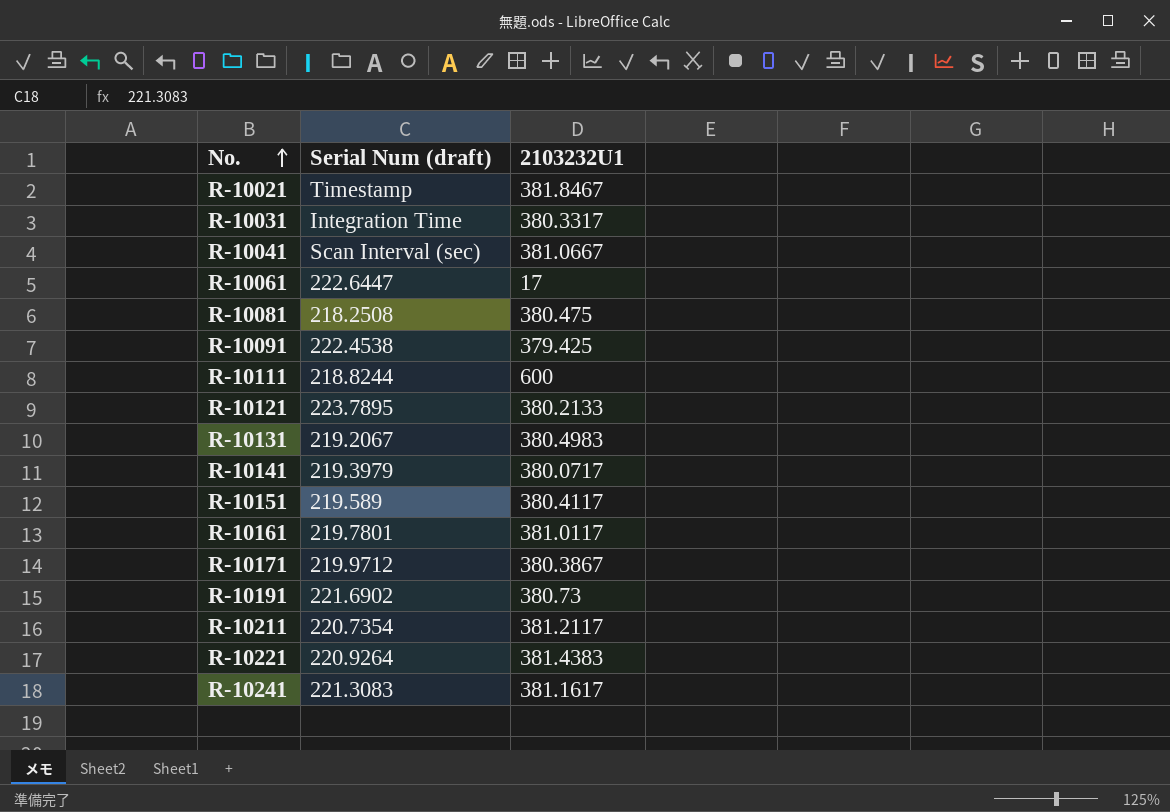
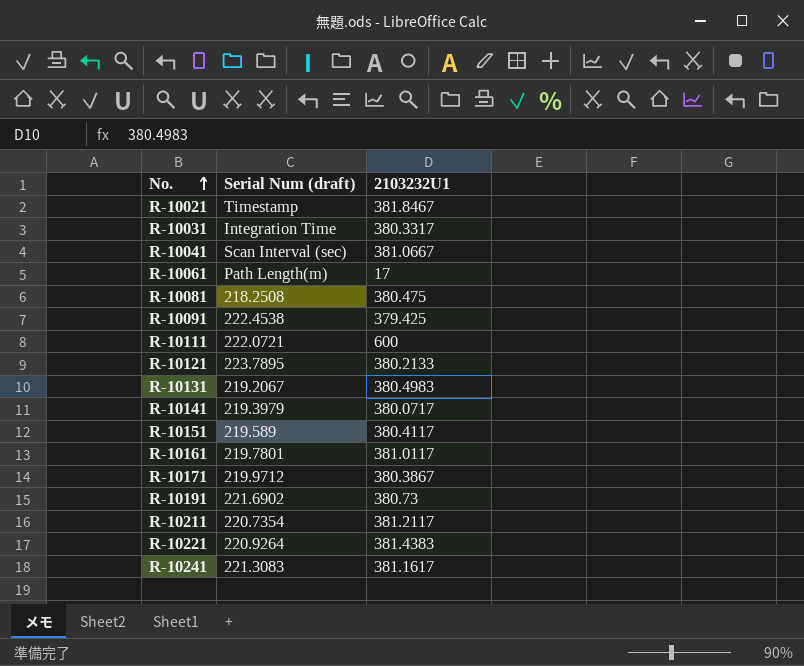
R-10061 | Serial Num (draft): 222.6447 -> Path Length(m)
R-10111 | Serial Num (draft): 218.8244 -> 222.0721

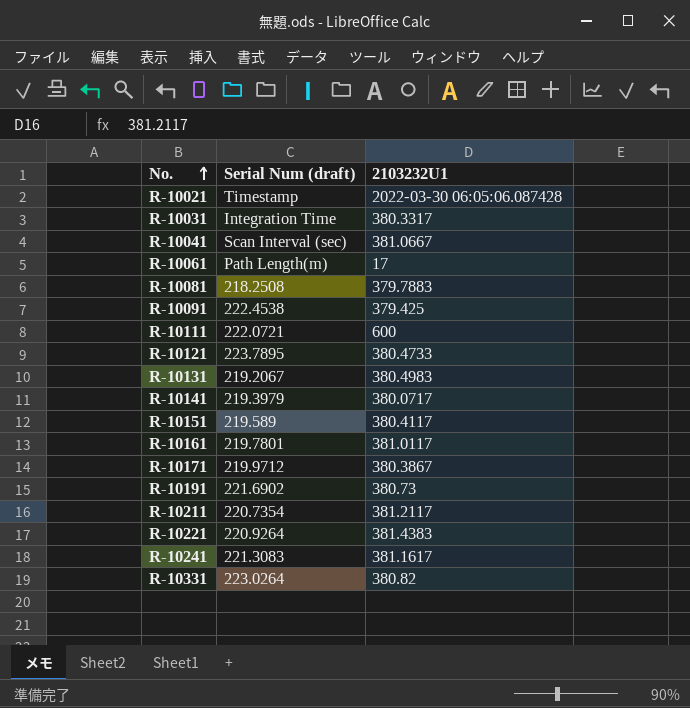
R-10021 | 2103232U1: 381.8467 -> 2022-03-30 06:05:06.087428
R-10081 | 2103232U1: 380.475 -> 379.7883
R-10121 | 2103232U1: 380.2133 -> 380.4733
row R-10331: none -> 223.0264 | 380.82

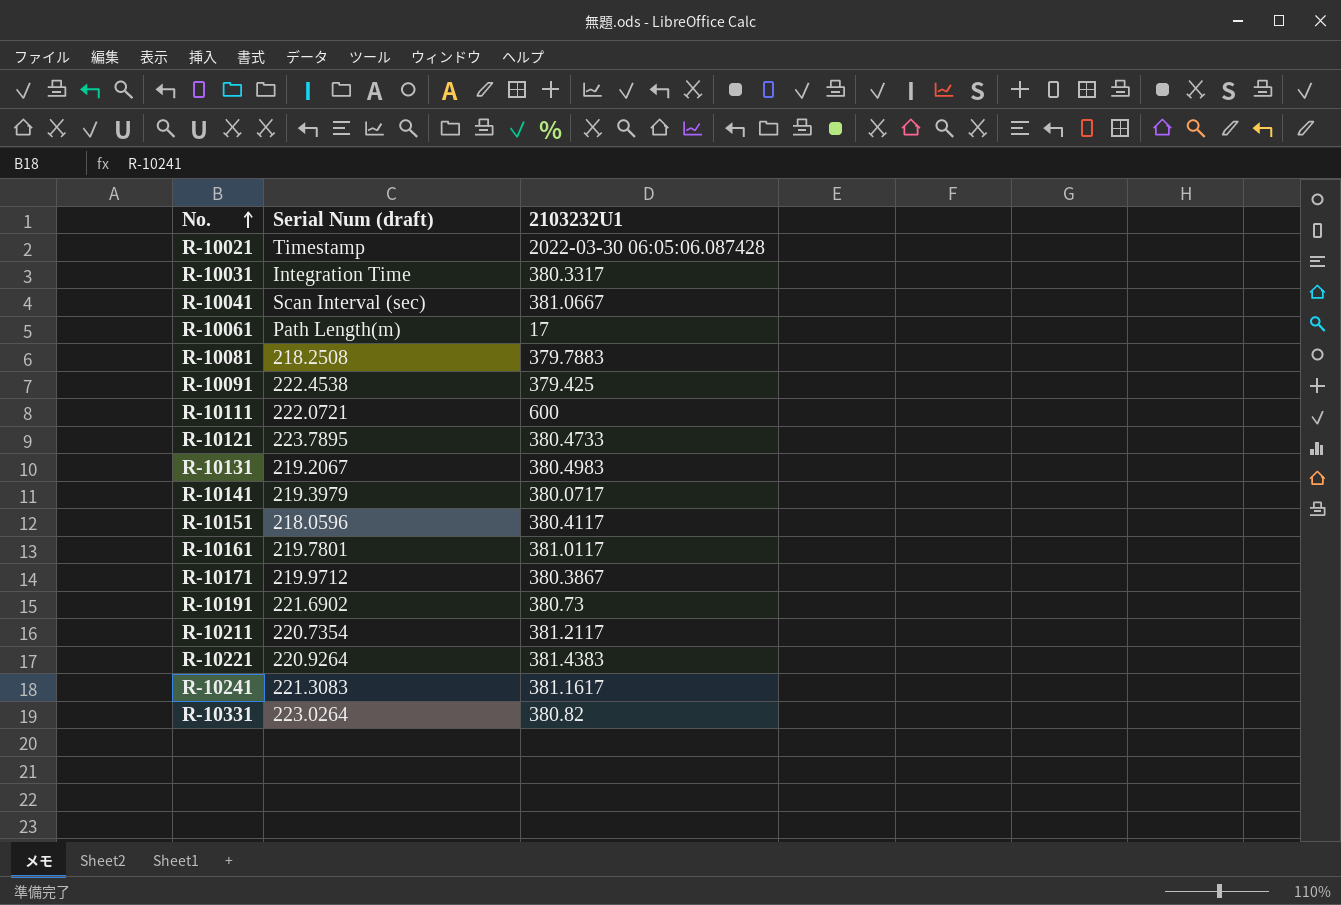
R-10151 | Serial Num (draft): 219.589 -> 218.0596

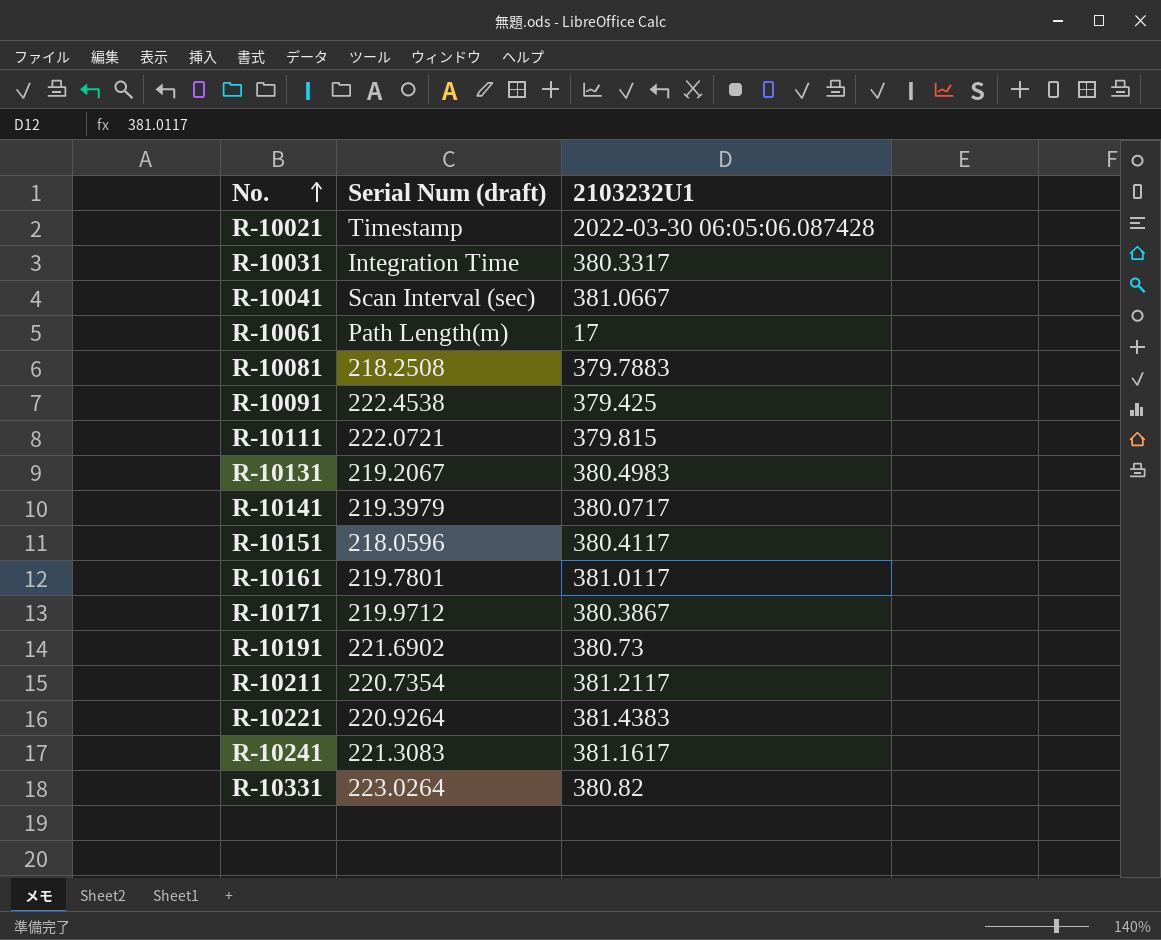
row R-10121: 223.7895 | 380.4733 -> none
R-10111 | 2103232U1: 600 -> 379.815

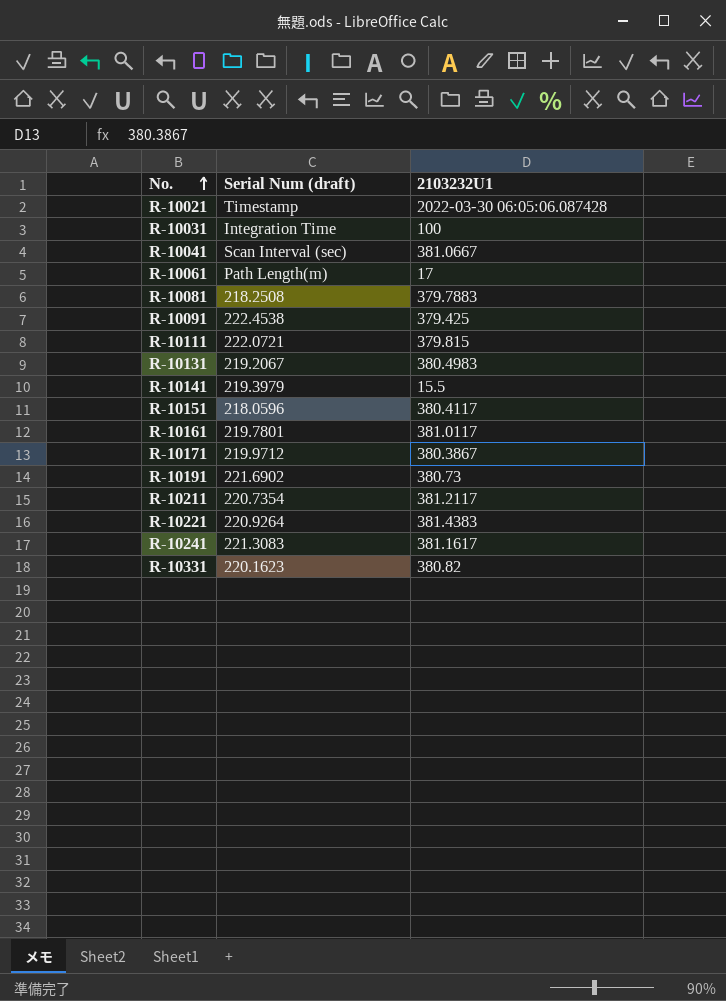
R-10031 | 2103232U1: 380.3317 -> 100
R-10141 | 2103232U1: 380.0717 -> 15.5
R-10331 | Serial Num (draft): 223.0264 -> 220.1623

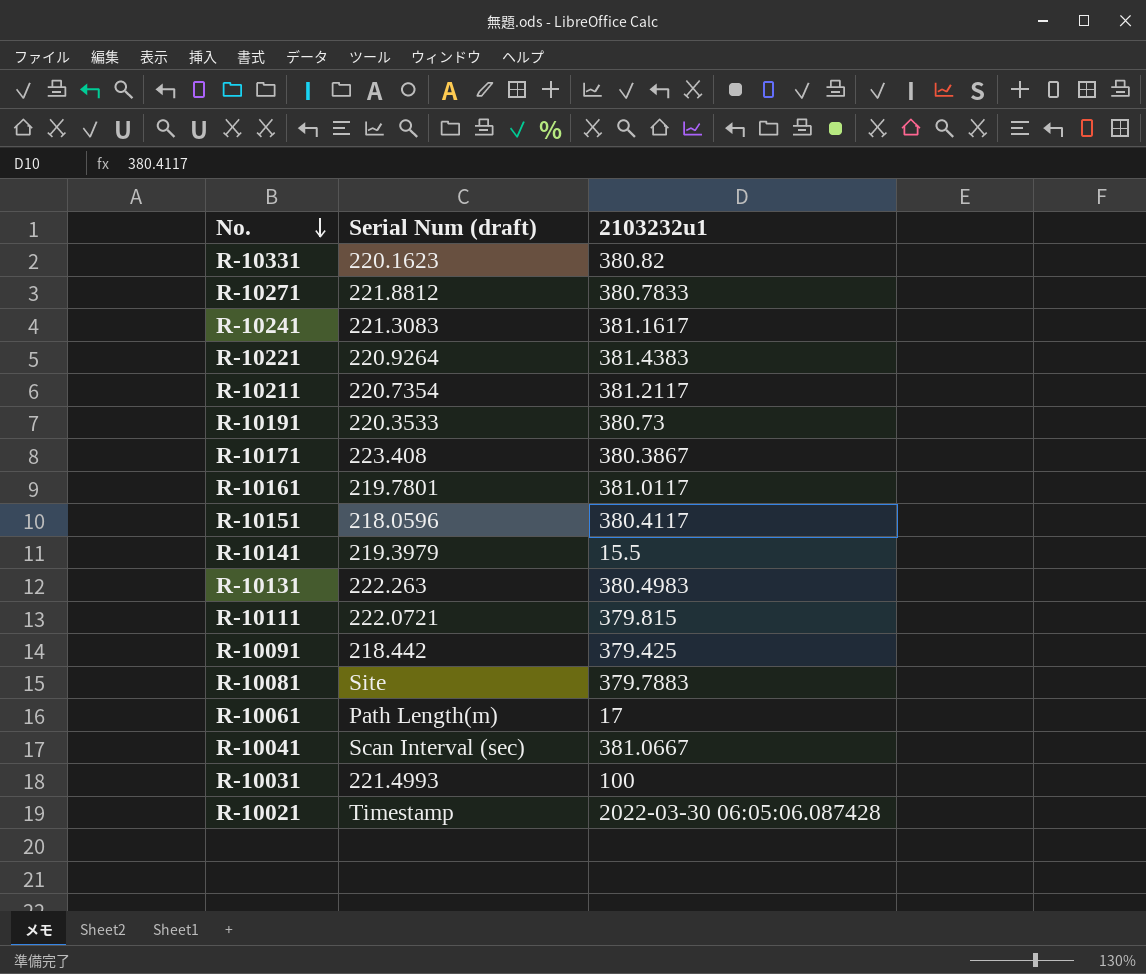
row order: No. ascending -> No. descending
column name: 2103232U1 -> 2103232u1
row R-10271: none -> 221.8812 | 380.7833
R-10191 | Serial Num (draft): 221.6902 -> 220.3533
R-10171 | Serial Num (draft): 219.9712 -> 223.408
R-10131 | Serial Num (draft): 219.2067 -> 222.263
R-10091 | Serial Num (draft): 222.4538 -> 218.442
R-10081 | Serial Num (draft): 218.2508 -> Site
R-10031 | Serial Num (draft): Integration Time -> 221.4993

